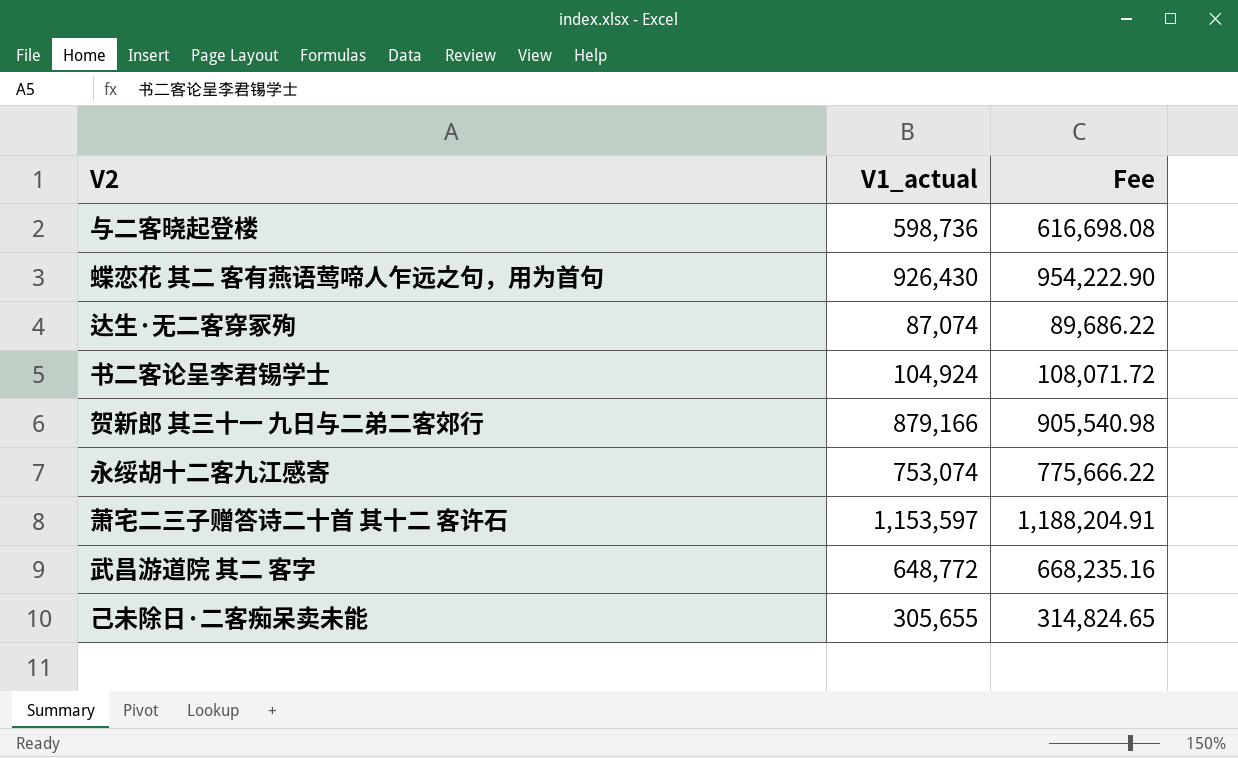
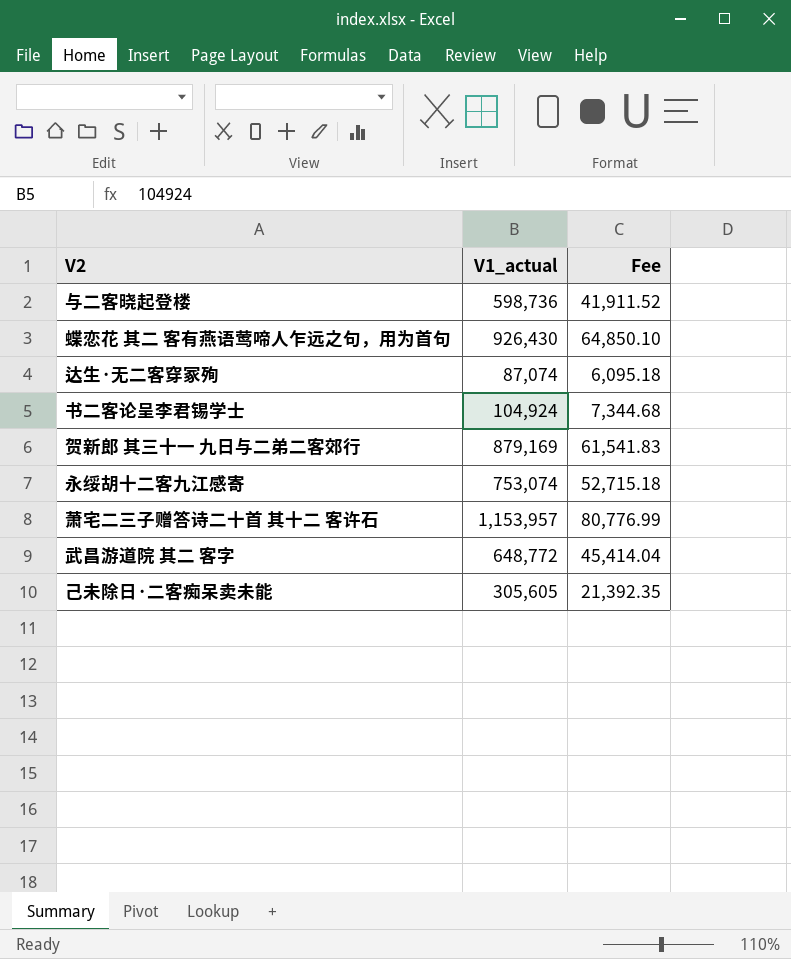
column Fee | formula: [V1_actual] * 1.03 -> [V1_actual] * 0.07
贺新郎 其三十一 九日与二弟二客郊行 | V1_actual: 879,166 -> 879,169
萧宅二三子赠答诗二十首 其十二 客许石 | V1_actual: 1,153,597 -> 1,153,957
己未除日·二客痴呆卖未能 | V1_actual: 305,655 -> 305,605

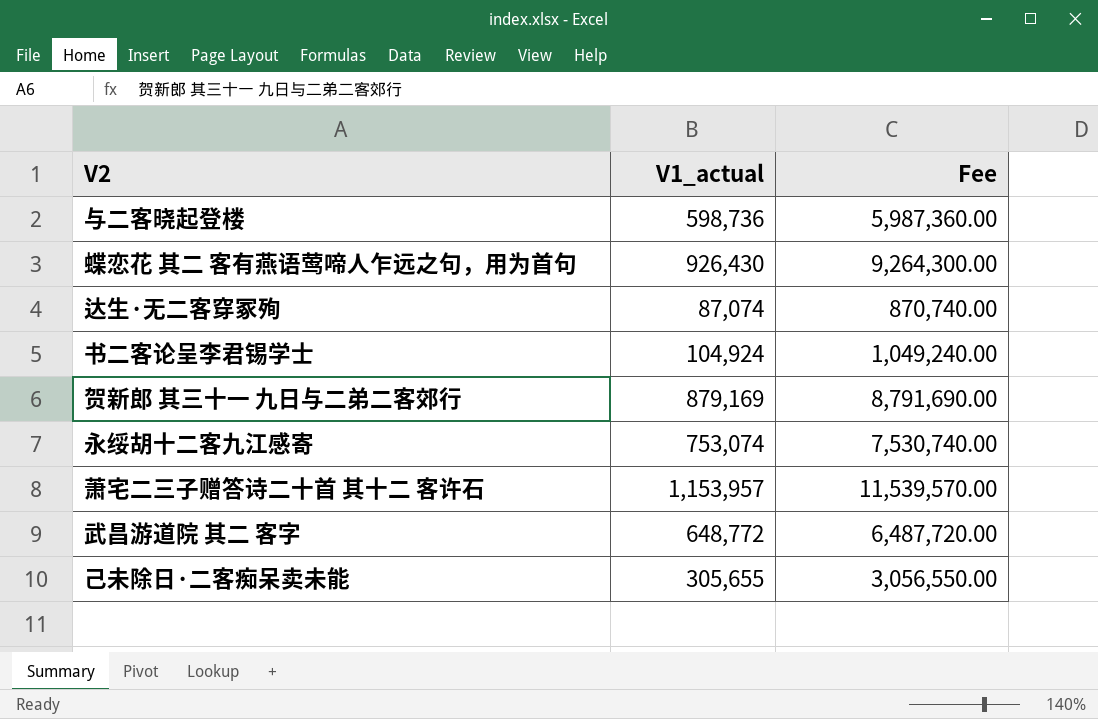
column Fee | formula: [V1_actual] * 0.07 -> [V1_actual] * 10
己未除日·二客痴呆卖未能 | V1_actual: 305,605 -> 305,655

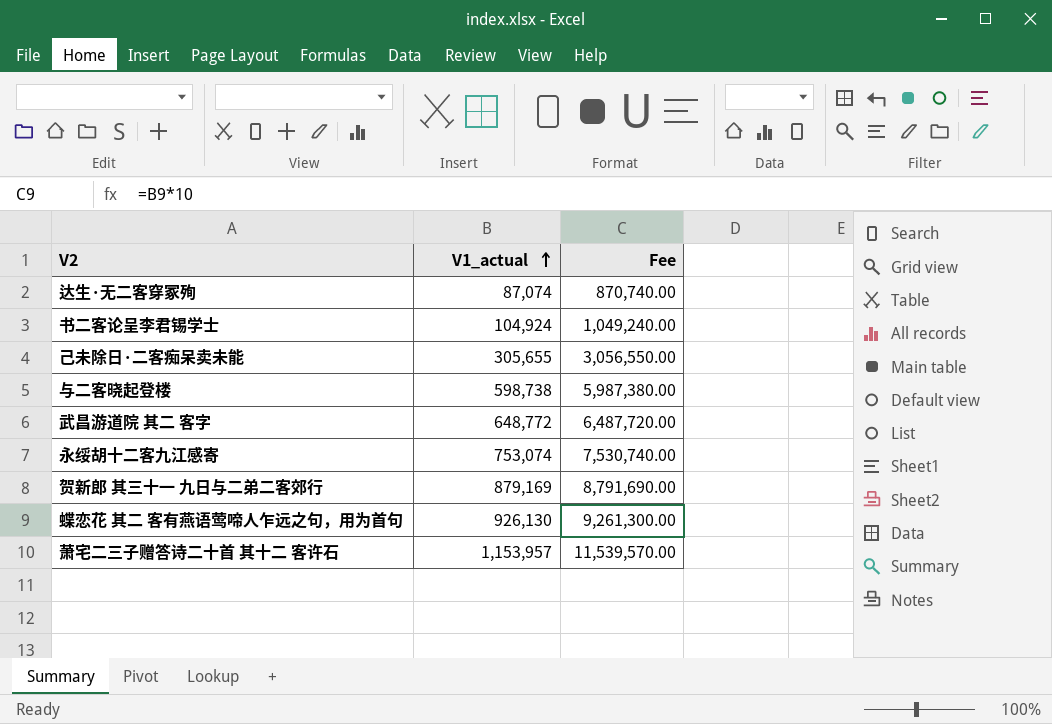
row order: none -> V1_actual ascending
与二客晓起登楼 | V1_actual: 598,736 -> 598,738
与二客晓起登楼 | Fee: 5,987,360.00 -> 5,987,380.00
蝶恋花 其二 客有燕语莺啼人乍远之句，用为首句 | V1_actual: 926,430 -> 926,130
蝶恋花 其二 客有燕语莺啼人乍远之句，用为首句 | Fee: 9,264,300.00 -> 9,261,300.00

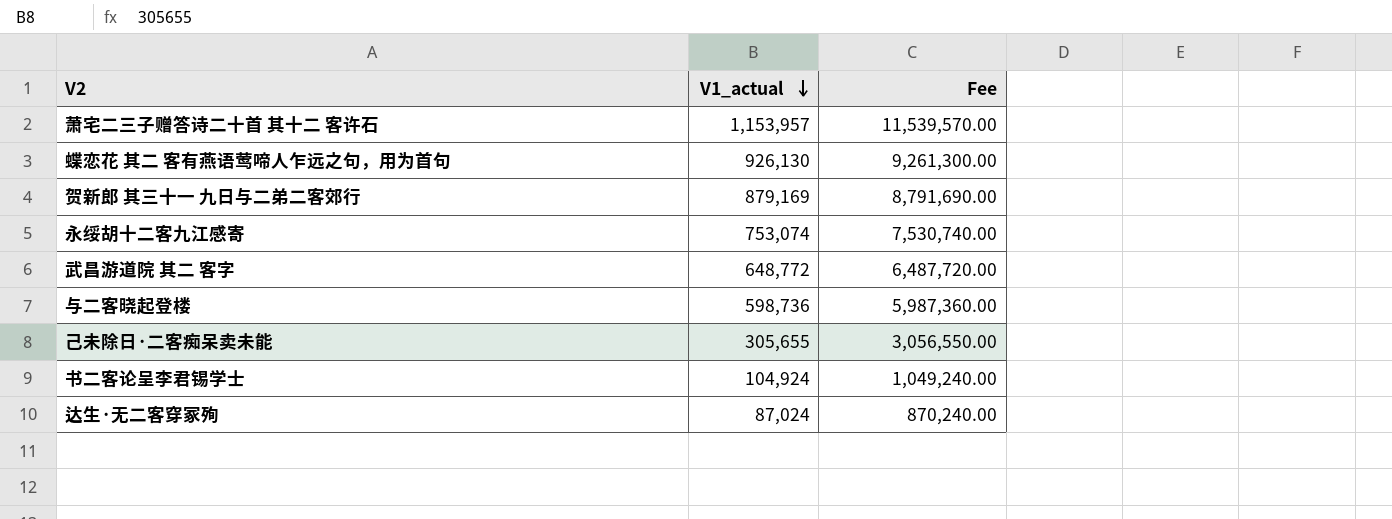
row order: V1_actual ascending -> V1_actual descending
与二客晓起登楼 | V1_actual: 598,738 -> 598,736
与二客晓起登楼 | Fee: 5,987,380.00 -> 5,987,360.00
达生·无二客穿冢殉 | V1_actual: 87,074 -> 87,024
达生·无二客穿冢殉 | Fee: 870,740.00 -> 870,240.00

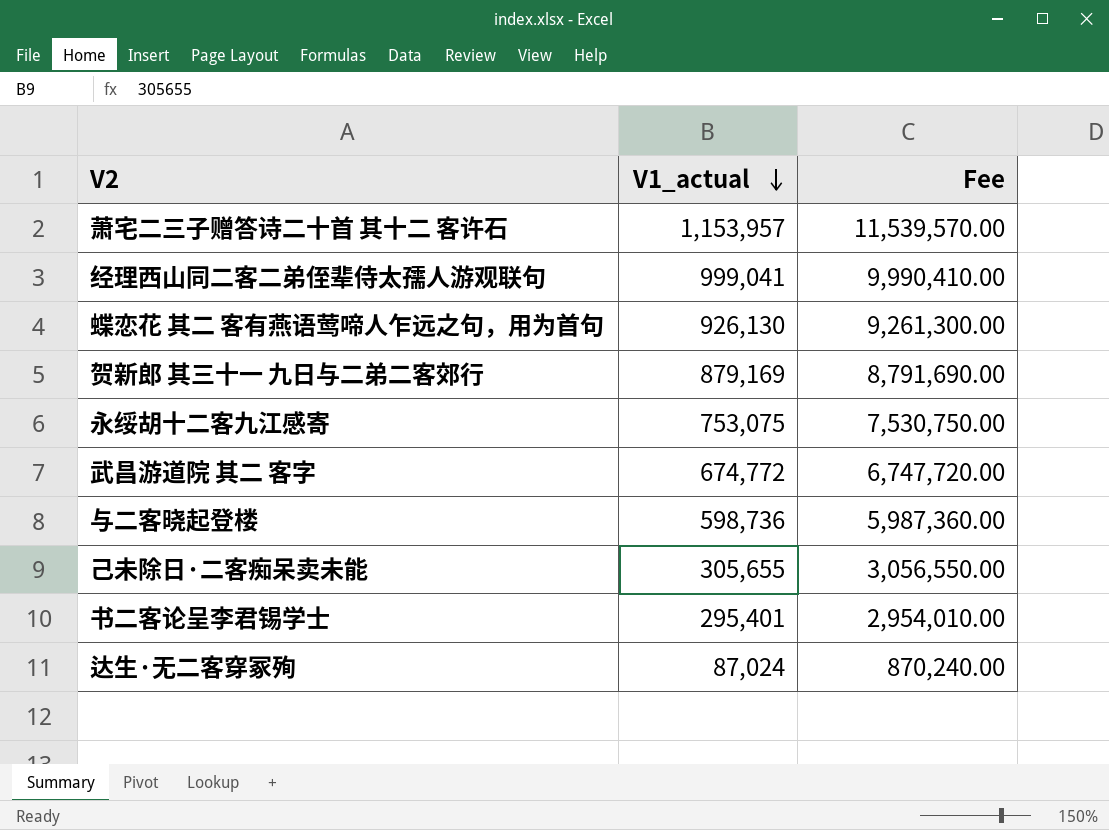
row 经理西山同二客二弟侄辈侍太孺人游观联句: none -> 999,041 | 9,990,410.00
永绥胡十二客九江感寄 | V1_actual: 753,074 -> 753,075
永绥胡十二客九江感寄 | Fee: 7,530,740.00 -> 7,530,750.00
武昌游道院 其二 客字 | V1_actual: 648,772 -> 674,772
武昌游道院 其二 客字 | Fee: 6,487,720.00 -> 6,747,720.00
书二客论呈李君锡学士 | V1_actual: 104,924 -> 295,401
书二客论呈李君锡学士 | Fee: 1,049,240.00 -> 2,954,010.00

